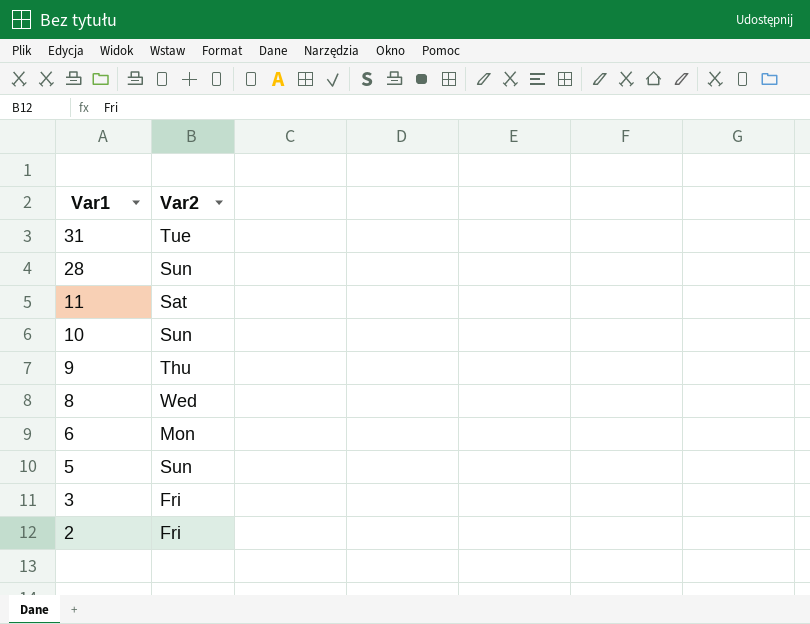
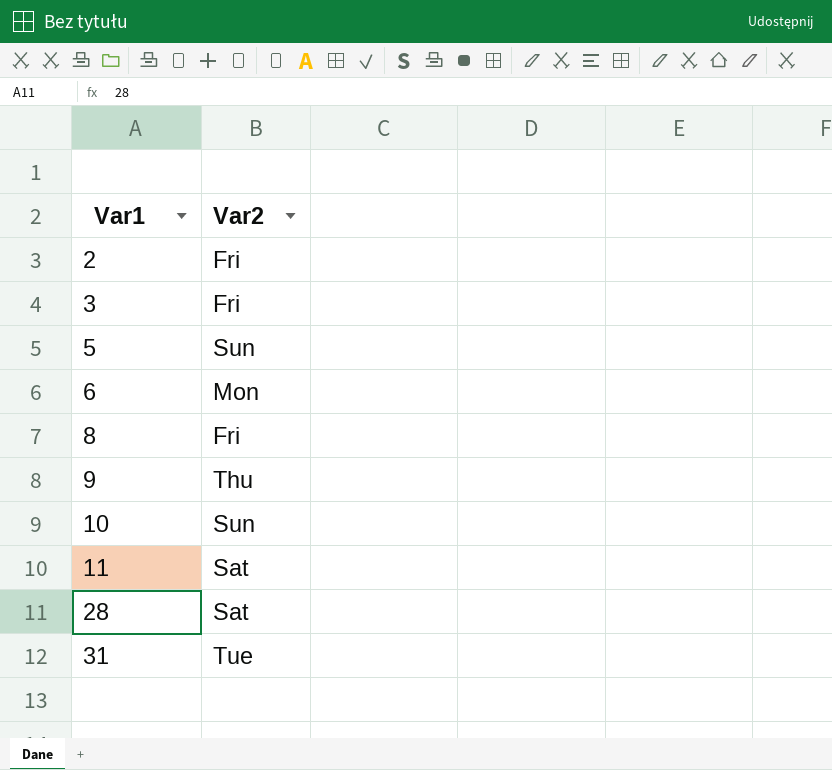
row order: Var1 descending -> Var1 ascending
8 | Var2: Wed -> Fri
28 | Var2: Sun -> Sat

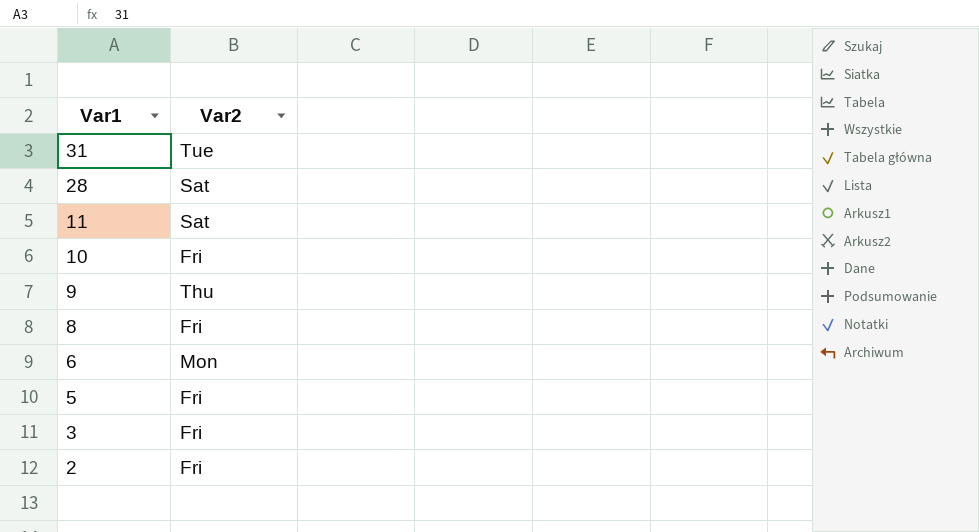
row order: Var1 ascending -> Var1 descending
10 | Var2: Sun -> Fri
5 | Var2: Sun -> Fri

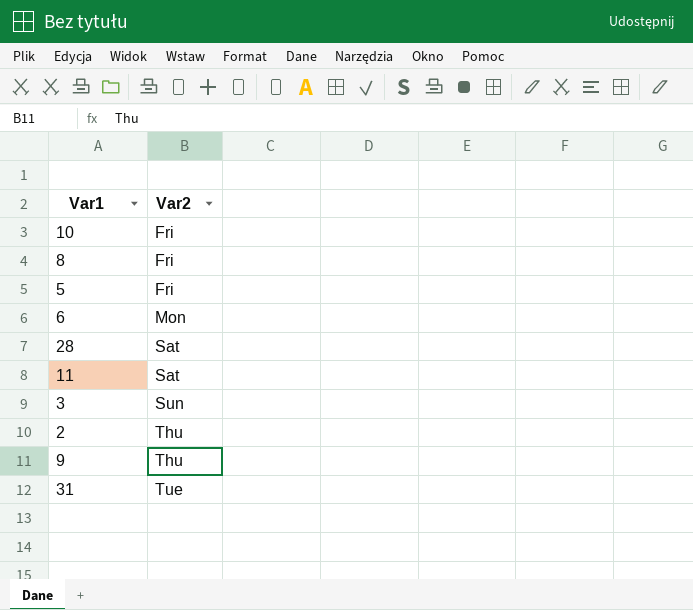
row order: Var1 descending -> Var2 ascending
3 | Var2: Fri -> Sun
2 | Var2: Fri -> Thu

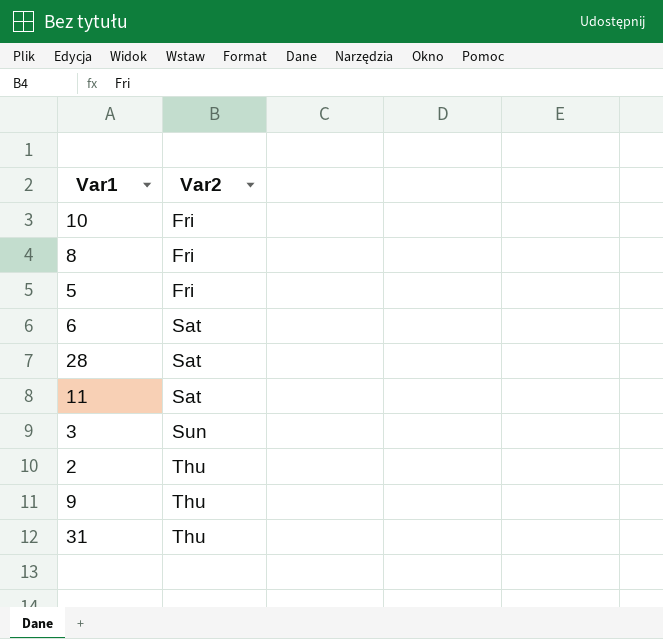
6 | Var2: Mon -> Sat
31 | Var2: Tue -> Thu

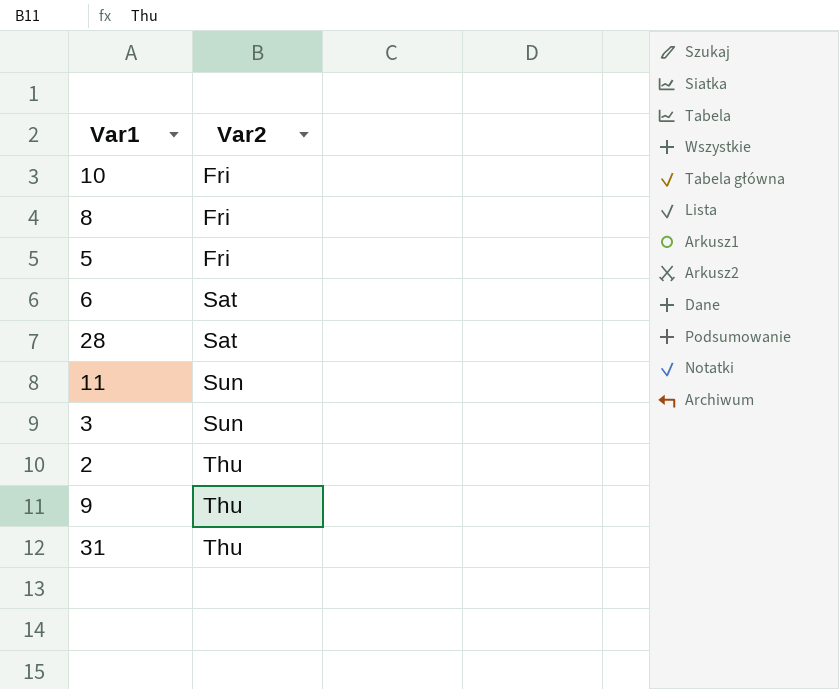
11 | Var2: Sat -> Sun

